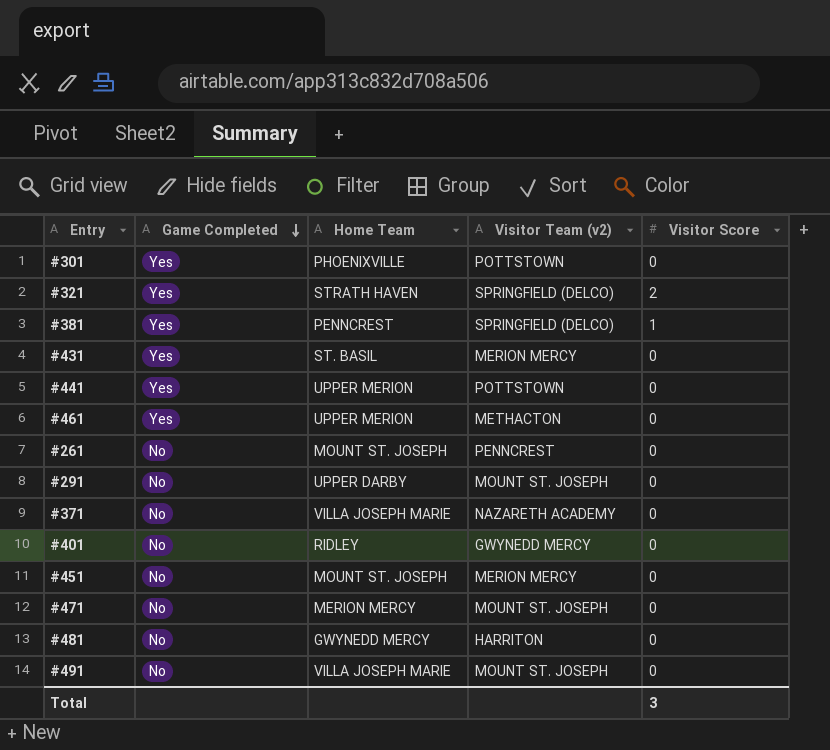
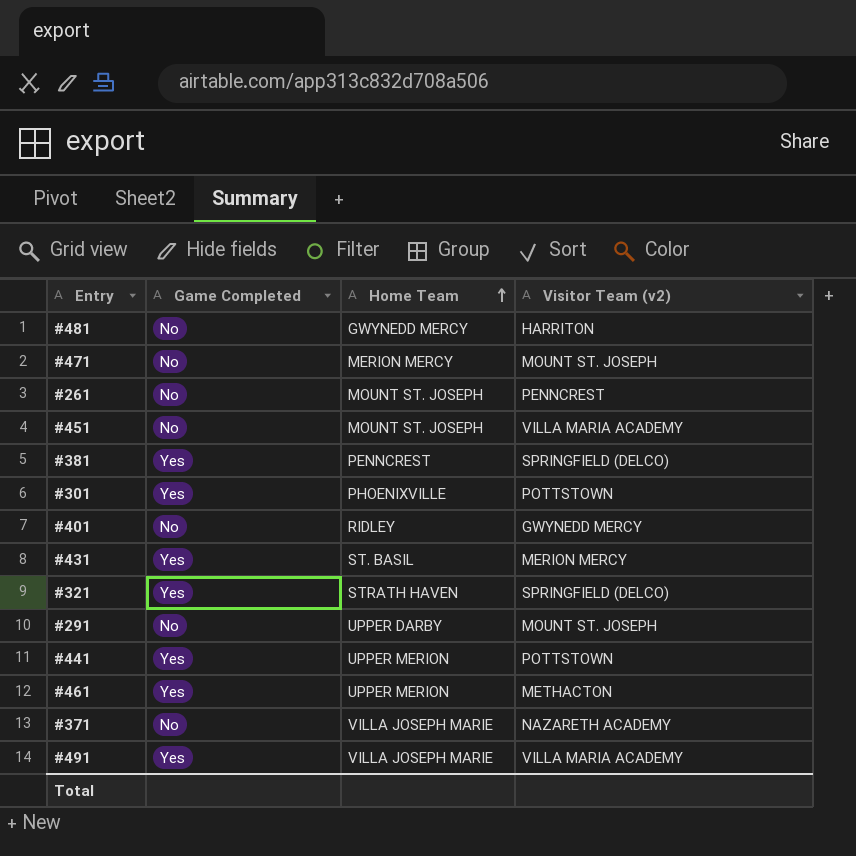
row order: Game Completed descending -> Home Team ascending
column Visitor Score | position: 5 -> none
#451 | Visitor Team (v2): MERION MERCY -> VILLA MARIA ACADEMY
#491 | Game Completed: No -> Yes
#491 | Visitor Team (v2): MOUNT ST. JOSEPH -> VILLA MARIA ACADEMY

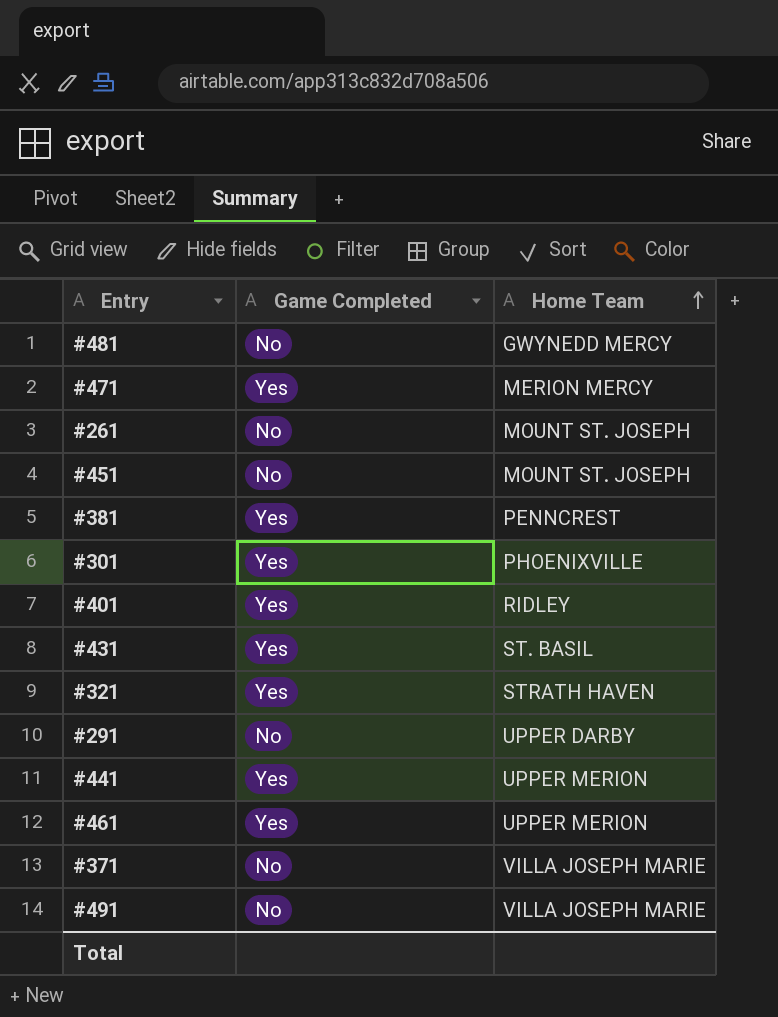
column Visitor Team (v2) | position: 4 -> none
#471 | Game Completed: No -> Yes
#401 | Game Completed: No -> Yes
#491 | Game Completed: Yes -> No

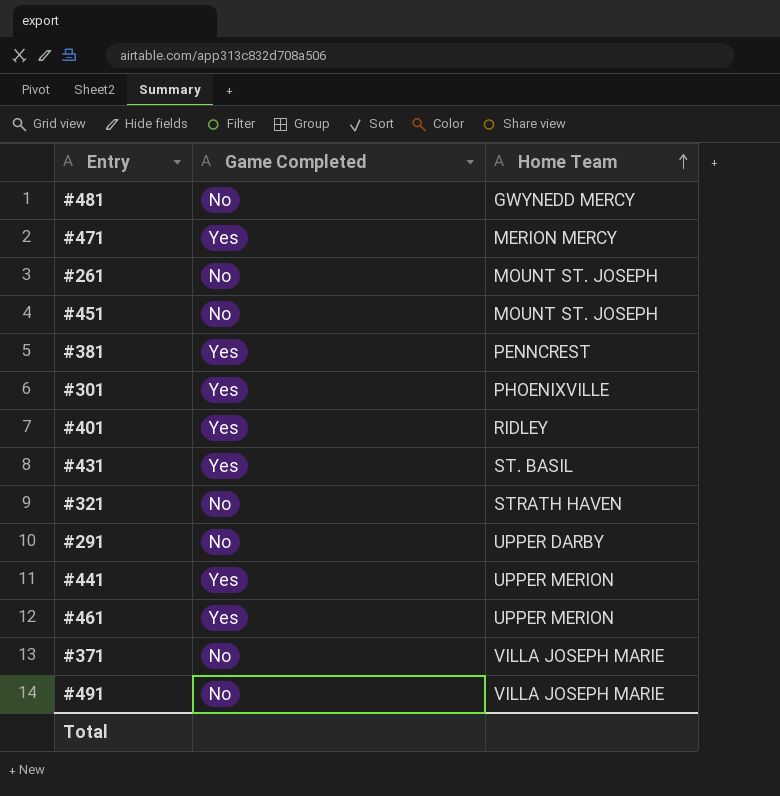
#321 | Game Completed: Yes -> No

